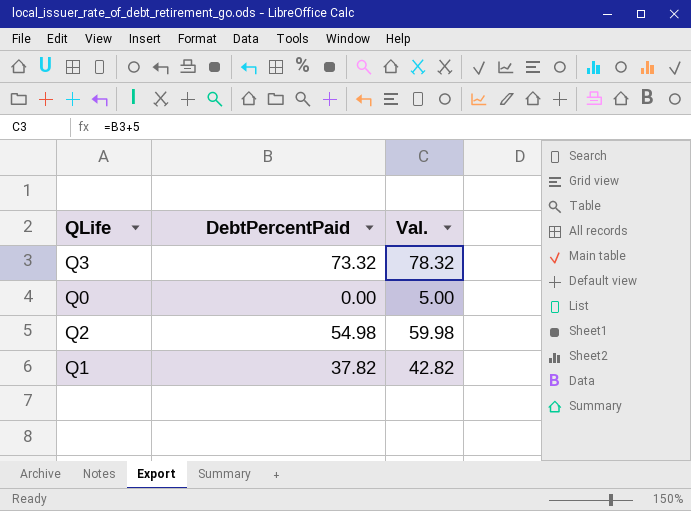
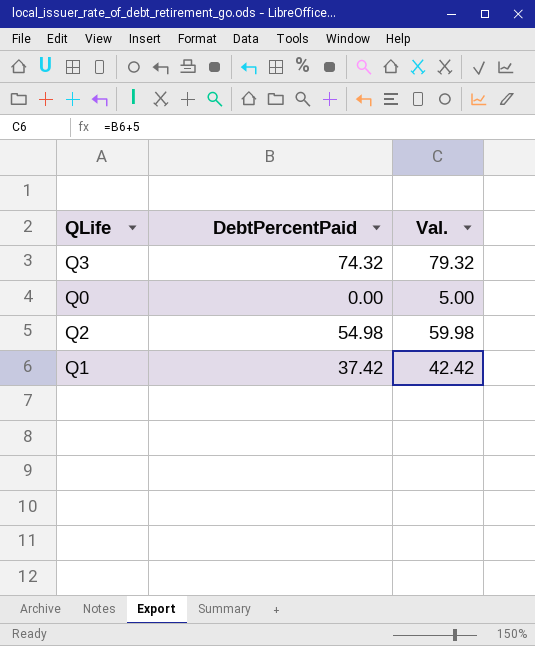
Q3 | DebtPercentPaid: 73.32 -> 74.32
Q3 | Val.: 78.32 -> 79.32
Q1 | DebtPercentPaid: 37.82 -> 37.42
Q1 | Val.: 42.82 -> 42.42

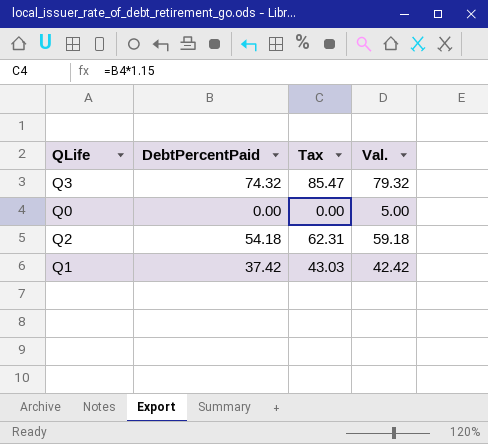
column Tax | formula: none -> [DebtPercentPaid] * 1.15
Q2 | DebtPercentPaid: 54.98 -> 54.18
Q2 | Val.: 59.98 -> 59.18

